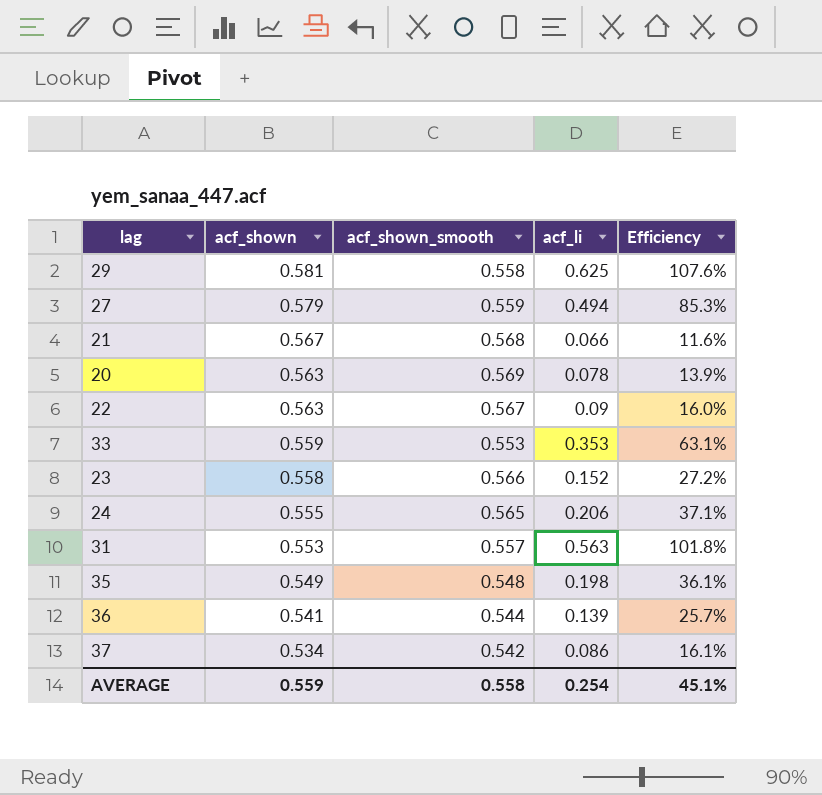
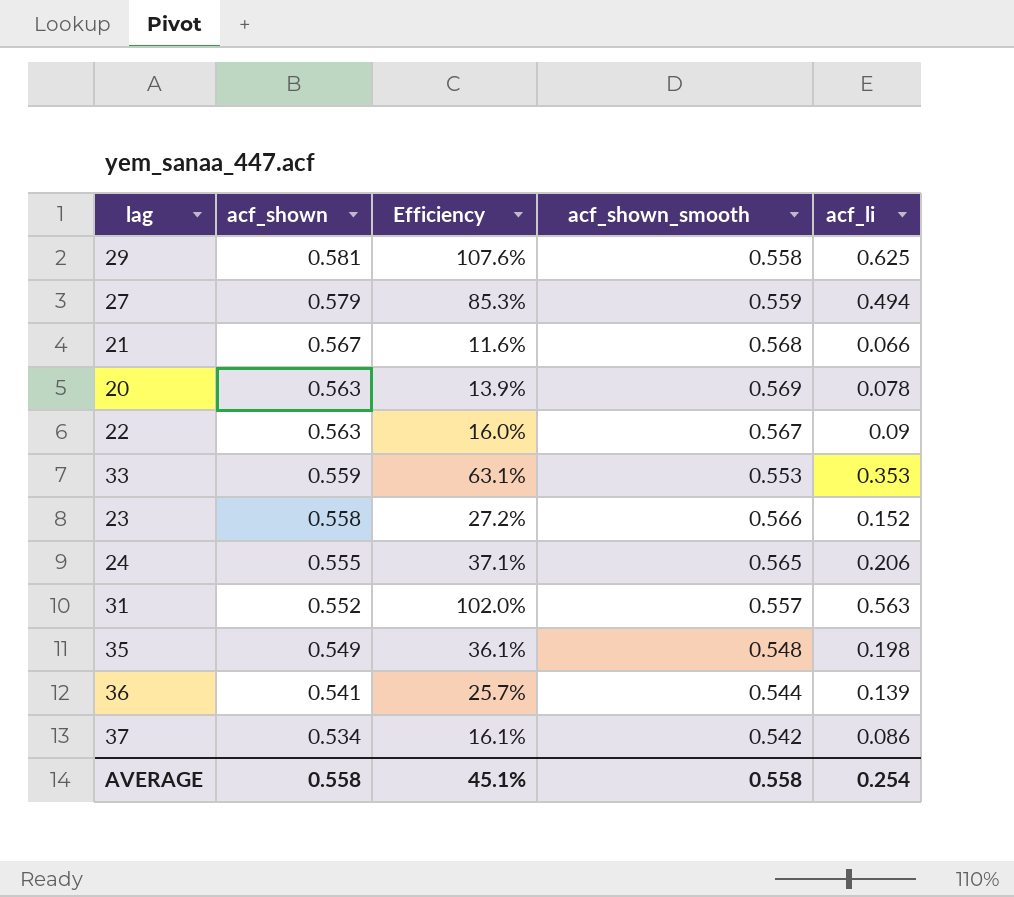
column Efficiency | position: 5 -> 3
31 | acf_shown: 0.553 -> 0.552
31 | Efficiency: 101.8% -> 102.0%
AVERAGE | acf_shown: 0.559 -> 0.558

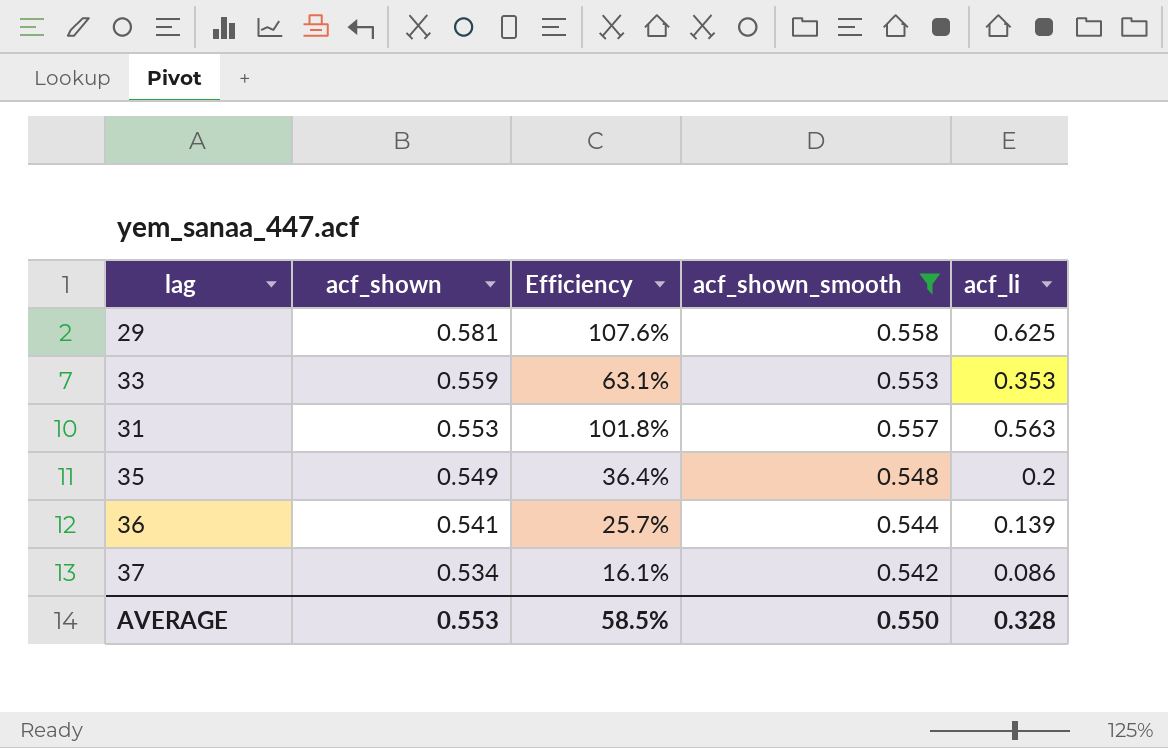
filter: none -> acf_shown_smooth <= 0.558
31 | acf_shown: 0.552 -> 0.553
31 | Efficiency: 102.0% -> 101.8%
35 | Efficiency: 36.1% -> 36.4%
35 | acf_li: 0.198 -> 0.2
AVERAGE | acf_shown: 0.558 -> 0.553
AVERAGE | Efficiency: 45.1% -> 58.5%
AVERAGE | acf_shown_smooth: 0.558 -> 0.550
AVERAGE | acf_li: 0.254 -> 0.328

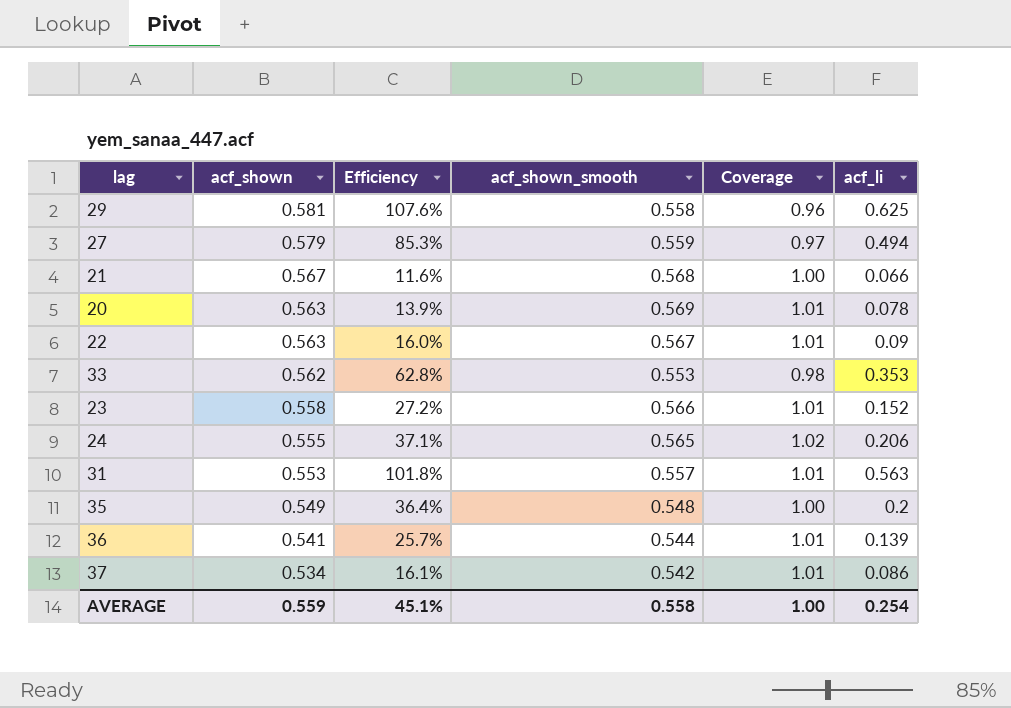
filter: acf_shown_smooth <= 0.558 -> none
column Coverage | formula: none -> [acf_shown_smooth] / [acf_shown]
33 | acf_shown: 0.559 -> 0.562
33 | Efficiency: 63.1% -> 62.8%
AVERAGE | acf_shown: 0.553 -> 0.559
AVERAGE | Efficiency: 58.5% -> 45.1%
AVERAGE | acf_shown_smooth: 0.550 -> 0.558
AVERAGE | acf_li: 0.328 -> 0.254

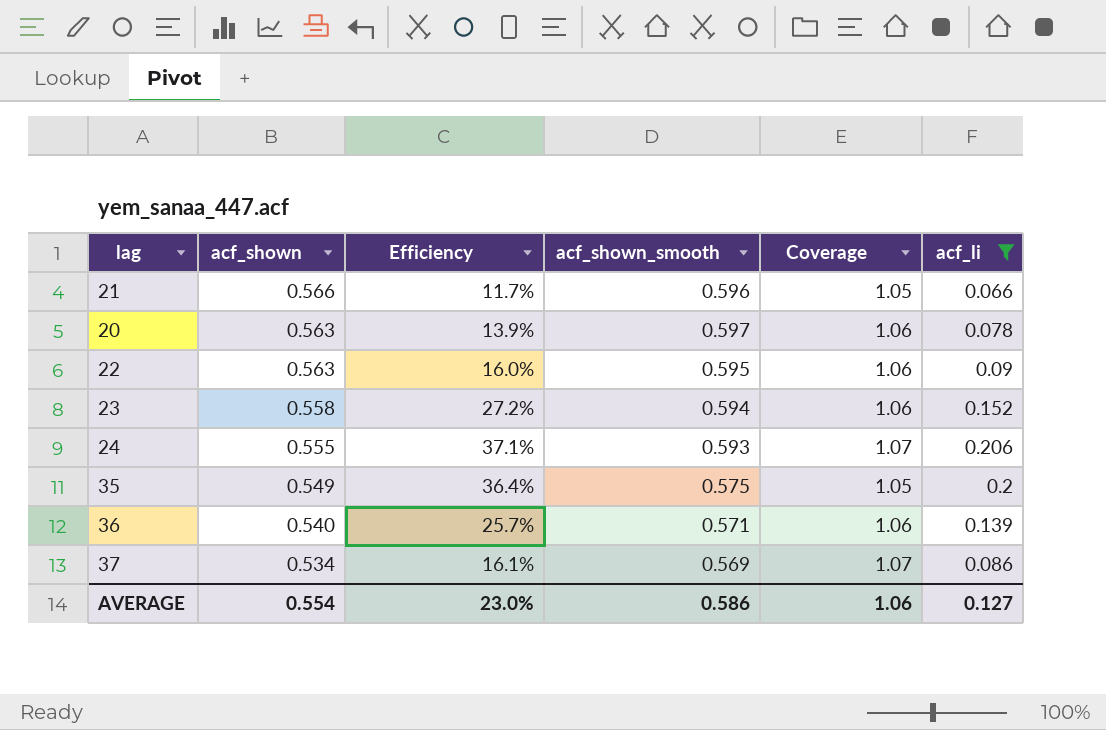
filter: none -> acf_li <= 0.206
21 | acf_shown: 0.567 -> 0.566
21 | Efficiency: 11.6% -> 11.7%
21 | acf_shown_smooth: 0.568 -> 0.596
21 | Coverage: 1.00 -> 1.05
20 | acf_shown_smooth: 0.569 -> 0.597
20 | Coverage: 1.01 -> 1.06
22 | acf_shown_smooth: 0.567 -> 0.595
22 | Coverage: 1.01 -> 1.06
23 | acf_shown_smooth: 0.566 -> 0.594
23 | Coverage: 1.01 -> 1.06
24 | acf_shown_smooth: 0.565 -> 0.593
24 | Coverage: 1.02 -> 1.07
35 | acf_shown_smooth: 0.548 -> 0.575
35 | Coverage: 1.00 -> 1.05
36 | acf_shown: 0.541 -> 0.540
36 | acf_shown_smooth: 0.544 -> 0.571
36 | Coverage: 1.01 -> 1.06
37 | acf_shown_smooth: 0.542 -> 0.569
37 | Coverage: 1.01 -> 1.07
AVERAGE | acf_shown: 0.559 -> 0.554
AVERAGE | Efficiency: 45.1% -> 23.0%
AVERAGE | acf_shown_smooth: 0.558 -> 0.586
AVERAGE | Coverage: 1.00 -> 1.06
AVERAGE | acf_li: 0.254 -> 0.127

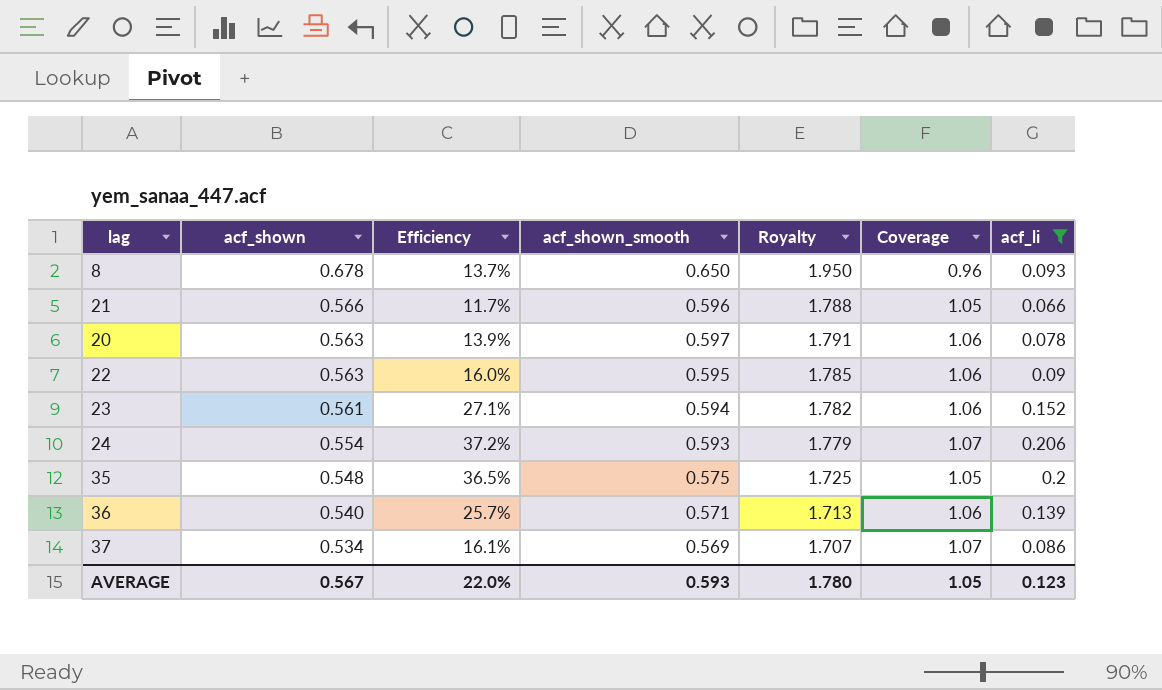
column Royalty | formula: none -> [acf_shown_smooth] * 3
row 8: none -> 0.678 | 13.7% | 0.650 | 1.950 | 0.96 | 0.093
23 | acf_shown: 0.558 -> 0.561
23 | Efficiency: 27.2% -> 27.1%
24 | acf_shown: 0.555 -> 0.554
24 | Efficiency: 37.1% -> 37.2%
35 | acf_shown: 0.549 -> 0.548
35 | Efficiency: 36.4% -> 36.5%
AVERAGE | acf_shown: 0.554 -> 0.567
AVERAGE | Efficiency: 23.0% -> 22.0%
AVERAGE | acf_shown_smooth: 0.586 -> 0.593
AVERAGE | Coverage: 1.06 -> 1.05
AVERAGE | acf_li: 0.127 -> 0.123

